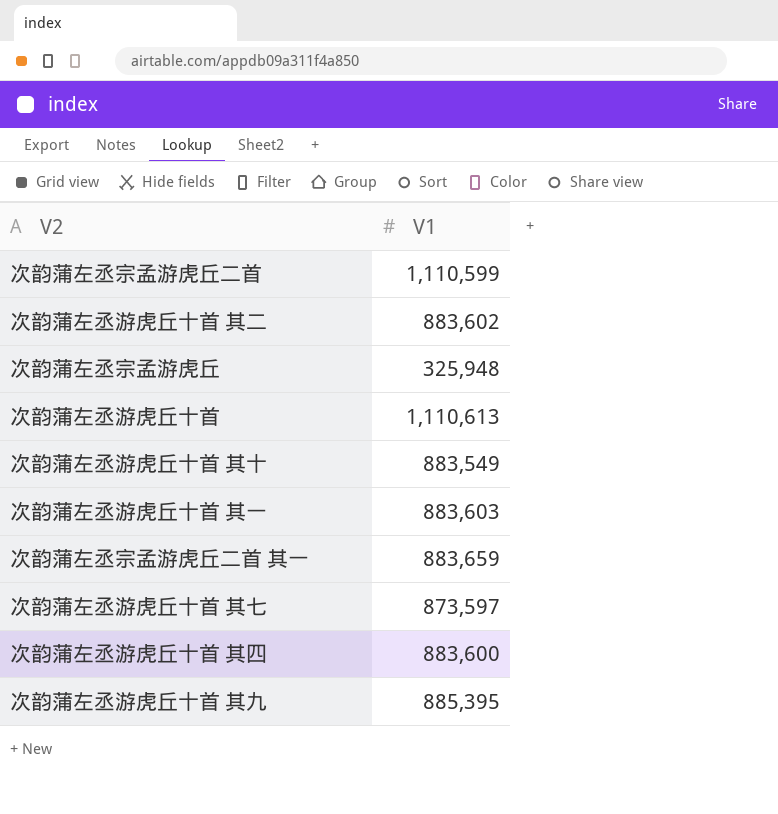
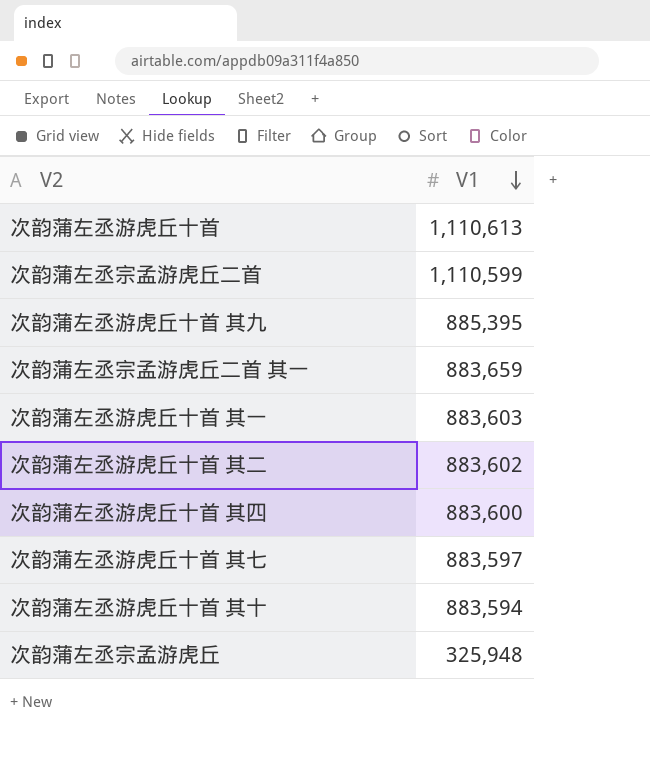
row order: none -> V1 descending
次韵蒲左丞游虎丘十首 其七 | V1: 873,597 -> 883,597
次韵蒲左丞游虎丘十首 其十 | V1: 883,549 -> 883,594

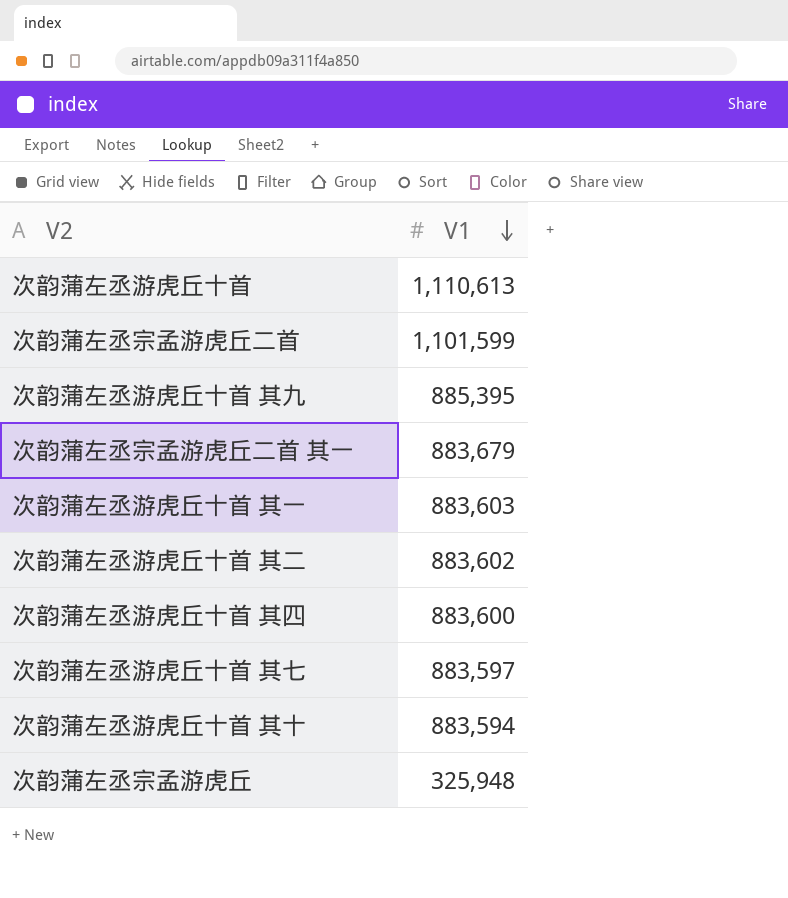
次韵蒲左丞宗孟游虎丘二首 | V1: 1,110,599 -> 1,101,599
次韵蒲左丞宗孟游虎丘二首 其一 | V1: 883,659 -> 883,679

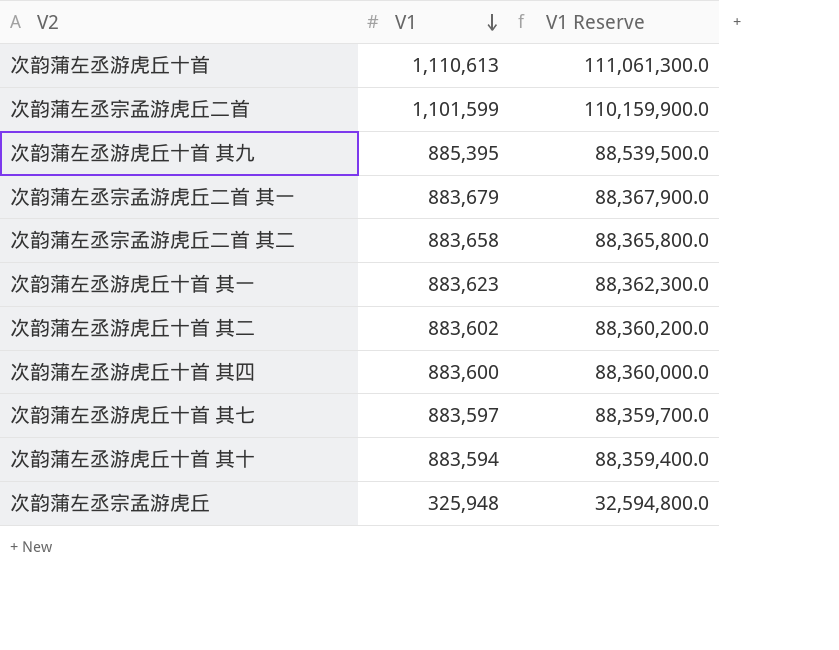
column V1 Reserve | formula: none -> [V1] * 100
row 次韵蒲左丞宗孟游虎丘二首 其二: none -> 883,658 | 88,365,800.0
次韵蒲左丞游虎丘十首 其一 | V1: 883,603 -> 883,623

